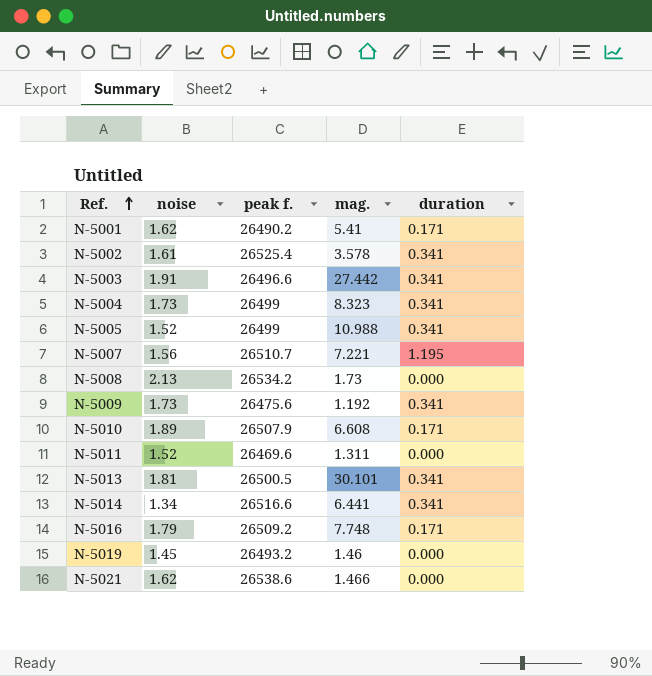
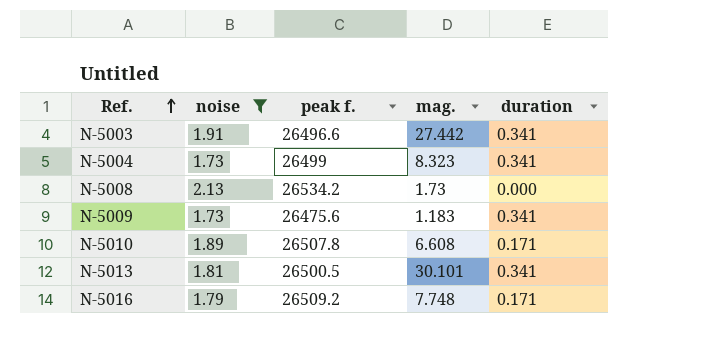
filter: none -> noise >= 1.73
N-5009 | mag.: 1.192 -> 1.183
N-5010 | peak f.: 26507.9 -> 26507.8

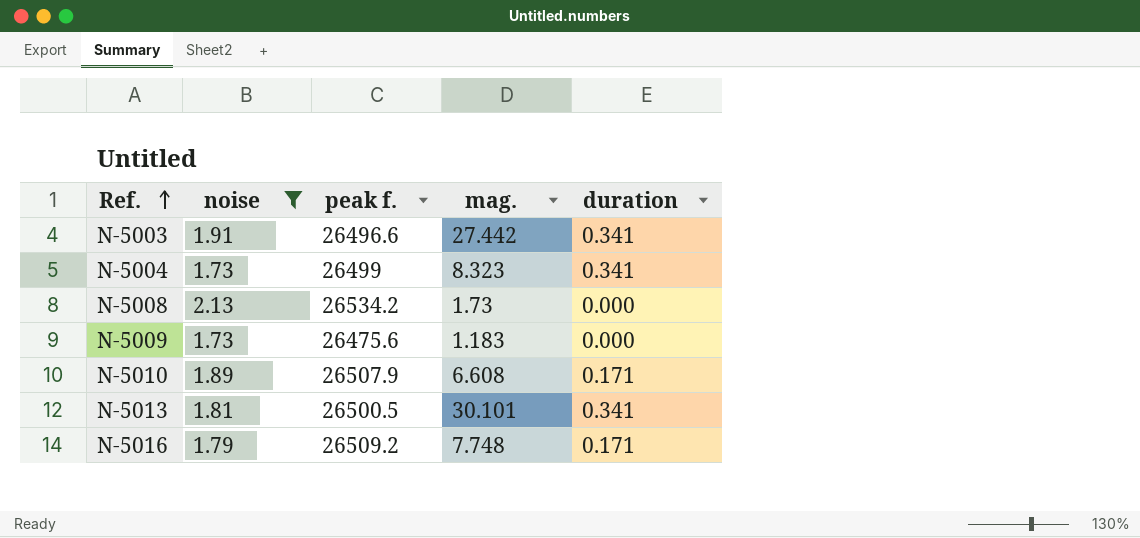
N-5009 | duration: 0.341 -> 0.000
N-5010 | peak f.: 26507.8 -> 26507.9

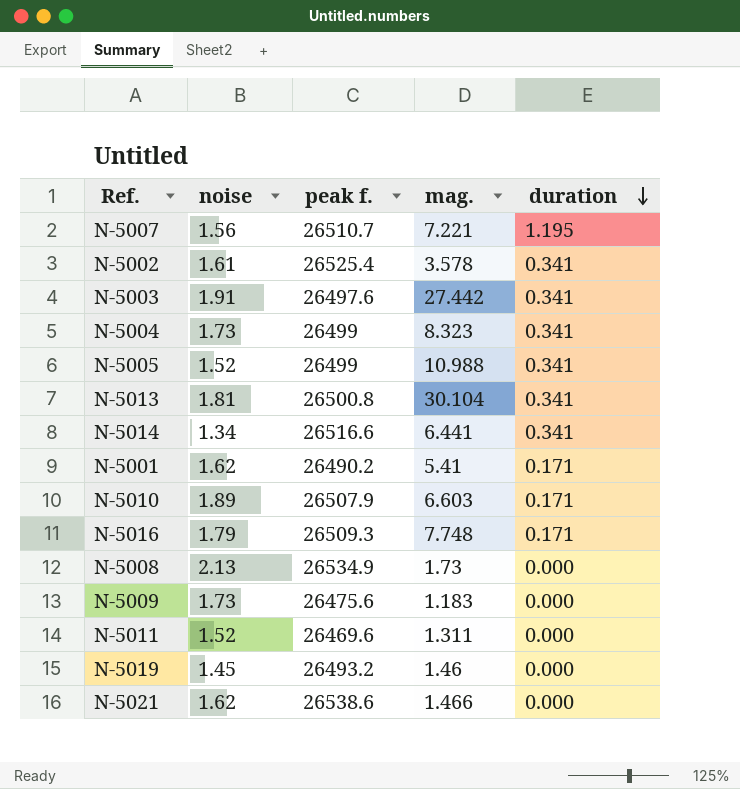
filter: noise >= 1.73 -> none
row order: Ref. ascending -> duration descending
N-5003 | peak f.: 26496.6 -> 26497.6
N-5013 | peak f.: 26500.5 -> 26500.8
N-5013 | mag.: 30.101 -> 30.104
N-5010 | mag.: 6.608 -> 6.603
N-5016 | peak f.: 26509.2 -> 26509.3
N-5008 | peak f.: 26534.2 -> 26534.9

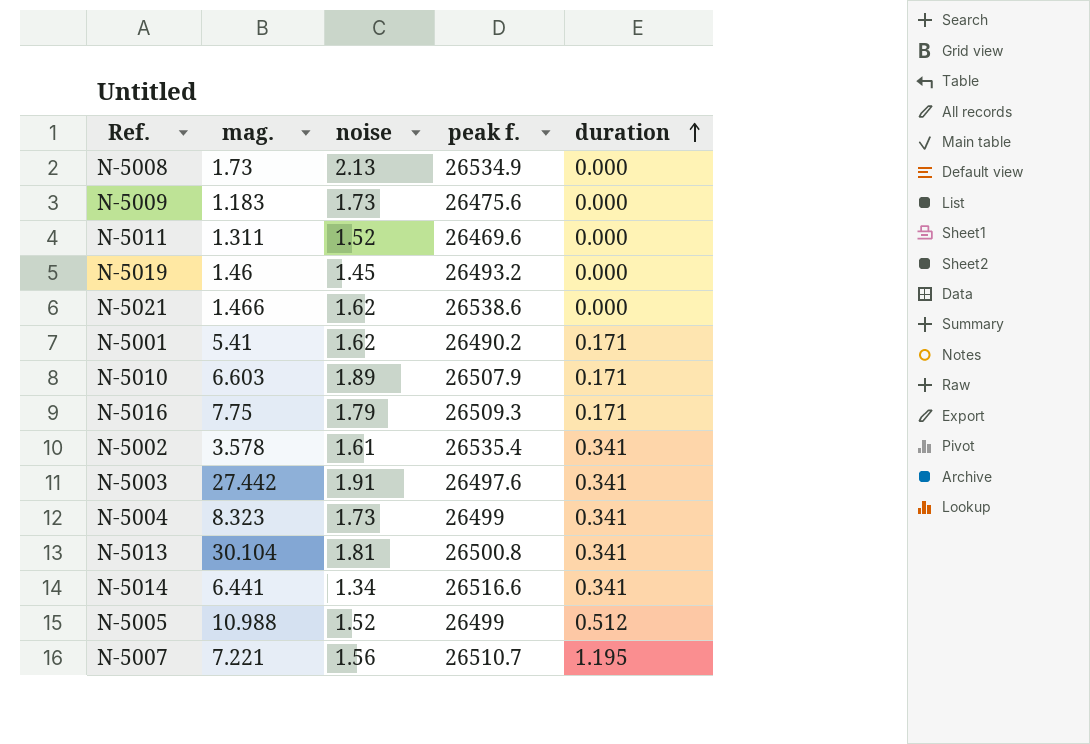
row order: duration descending -> duration ascending
column mag. | position: 4 -> 2
N-5016 | mag.: 7.748 -> 7.75
N-5002 | peak f.: 26525.4 -> 26535.4
N-5005 | duration: 0.341 -> 0.512

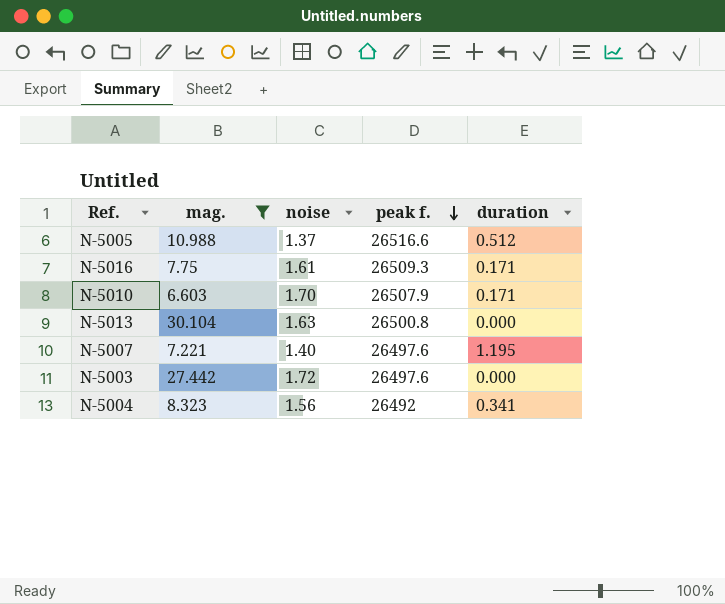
filter: none -> mag. >= 6.603
row order: duration ascending -> peak f. descending
N-5005 | noise: 1.52 -> 1.37
N-5005 | peak f.: 26499 -> 26516.6
N-5016 | noise: 1.79 -> 1.61
N-5010 | noise: 1.89 -> 1.70
N-5013 | noise: 1.81 -> 1.63
N-5013 | duration: 0.341 -> 0.000
N-5007 | noise: 1.56 -> 1.40
N-5007 | peak f.: 26510.7 -> 26497.6
N-5003 | noise: 1.91 -> 1.72
N-5003 | duration: 0.341 -> 0.000
N-5004 | noise: 1.73 -> 1.56
N-5004 | peak f.: 26499 -> 26492

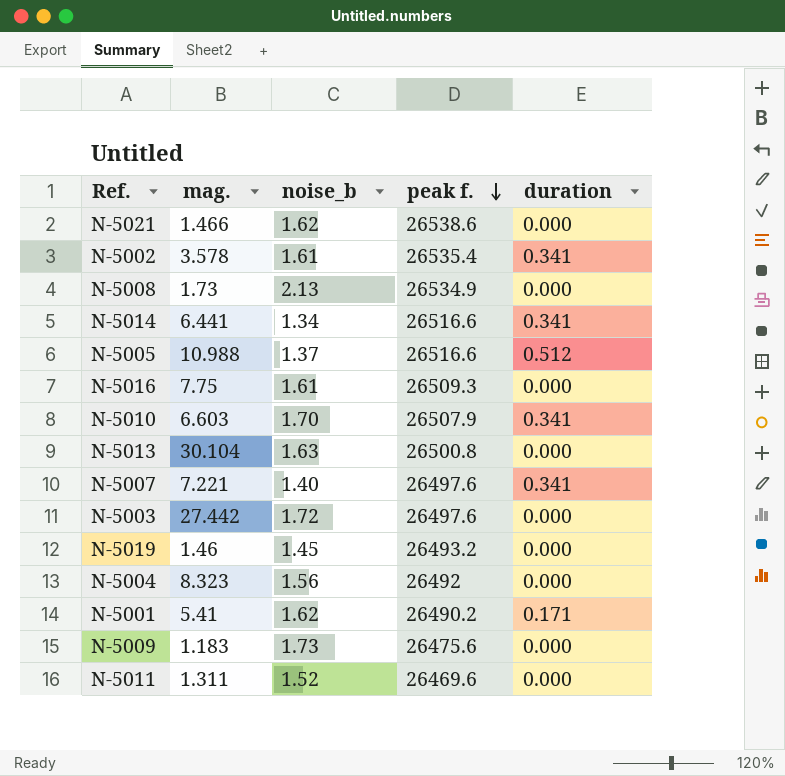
filter: mag. >= 6.603 -> none
column name: noise -> noise_b
N-5016 | duration: 0.171 -> 0.000
N-5010 | duration: 0.171 -> 0.341
N-5007 | duration: 1.195 -> 0.341
N-5004 | duration: 0.341 -> 0.000

